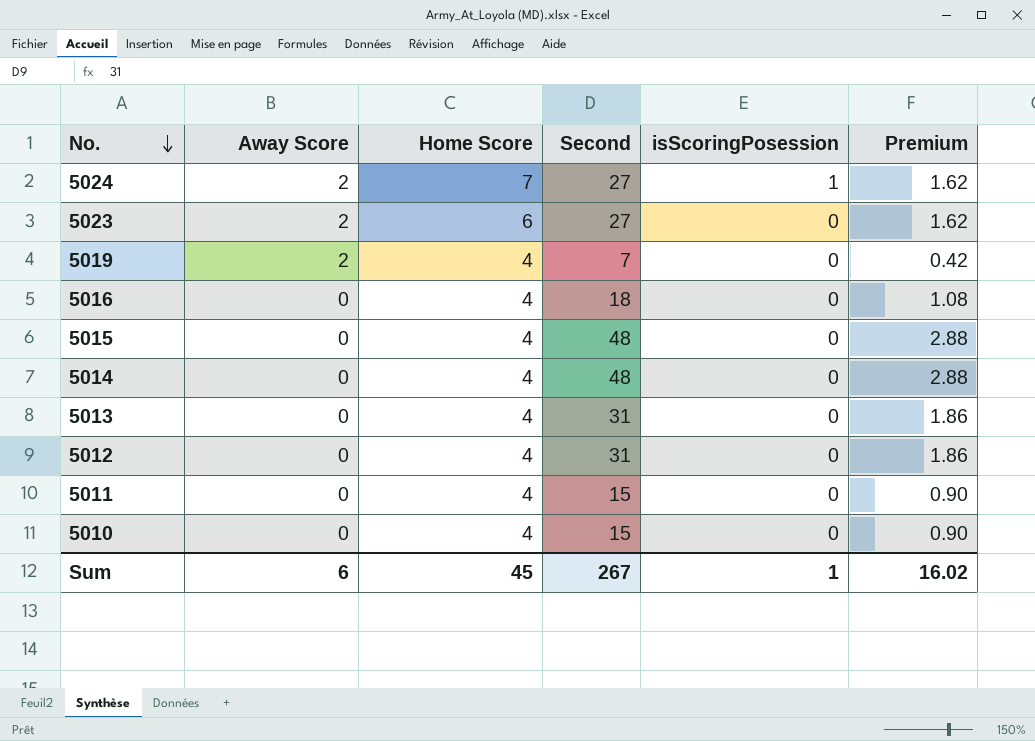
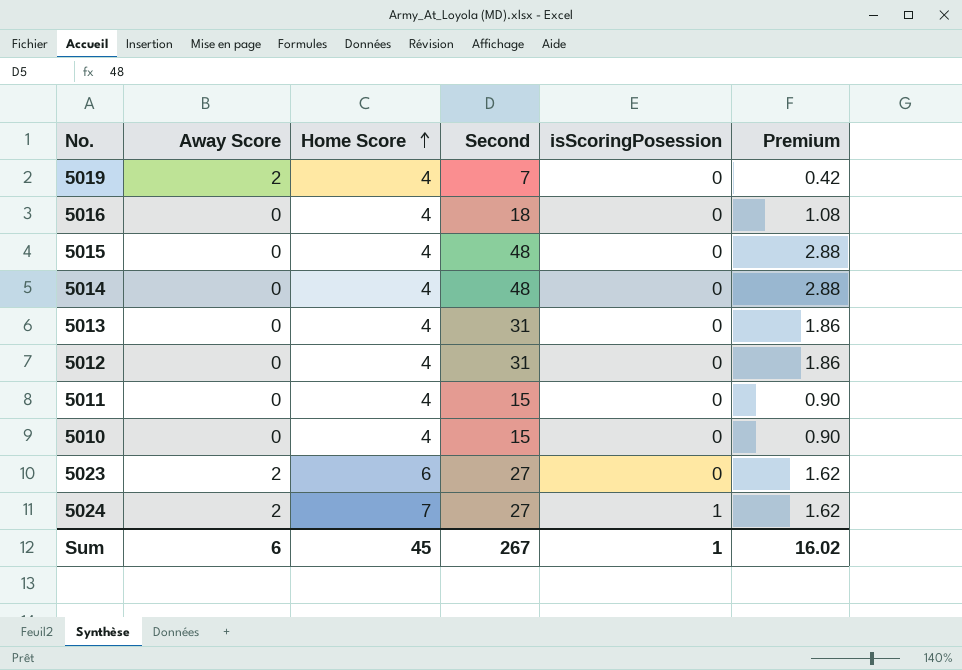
row order: No. descending -> Home Score ascending

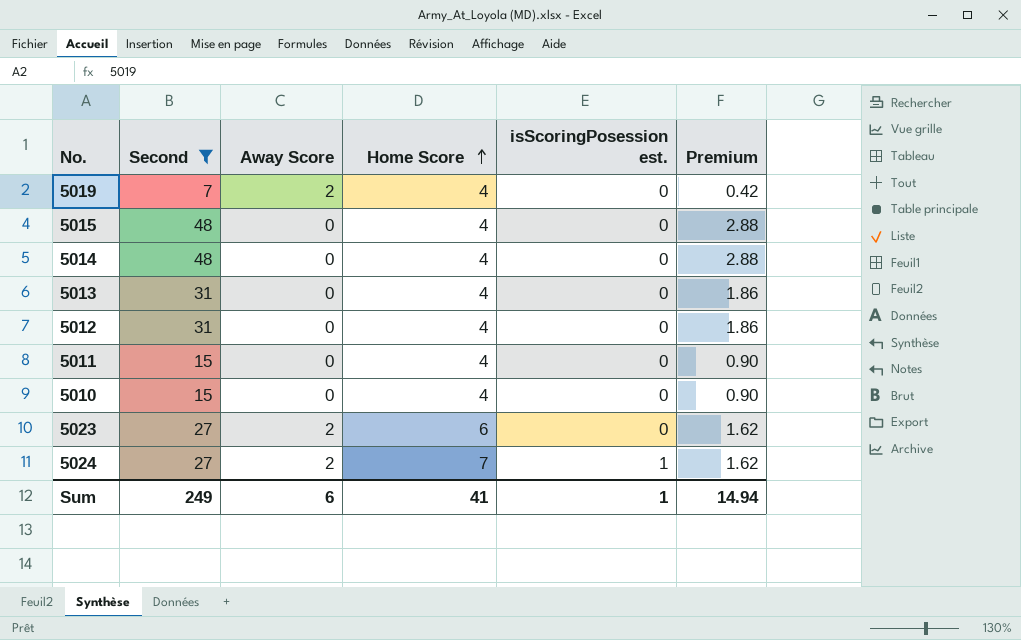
filter: none -> Second != 18
column Second | position: 4 -> 2
column name: isScoringPosession -> isScoringPosession est.
Sum | Second: 267 -> 249
Sum | Home Score: 45 -> 41
Sum | Premium: 16.02 -> 14.94

